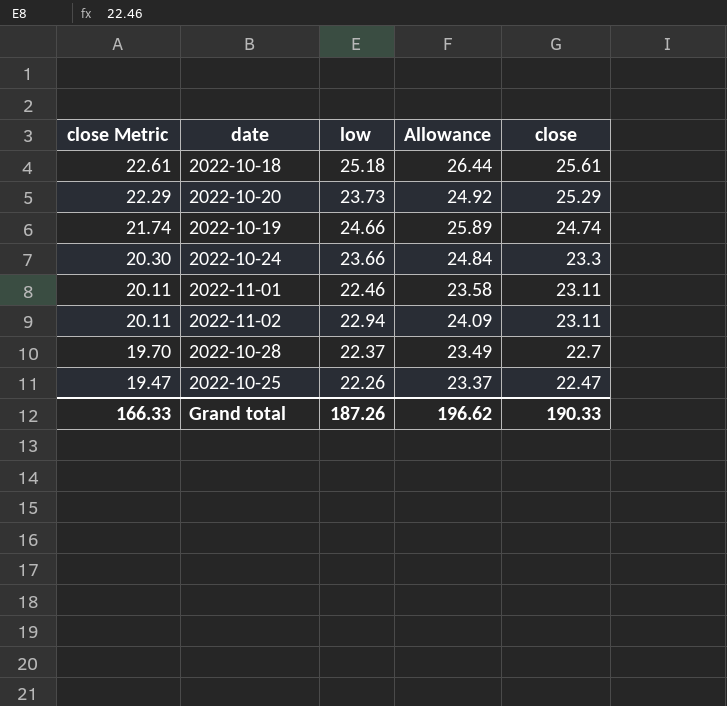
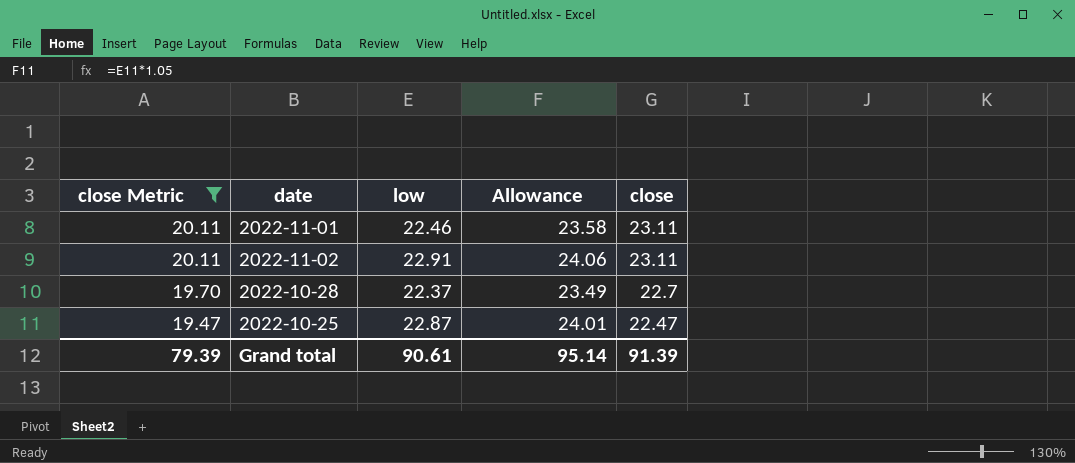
filter: none -> close Metric <= 20.11
2022-11-02 | low: 22.94 -> 22.91
2022-11-02 | Allowance: 24.09 -> 24.06
2022-10-25 | low: 22.26 -> 22.87
2022-10-25 | Allowance: 23.37 -> 24.01
Grand total | close Metric: 166.33 -> 79.39
Grand total | low: 187.26 -> 90.61
Grand total | Allowance: 196.62 -> 95.14
Grand total | close: 190.33 -> 91.39

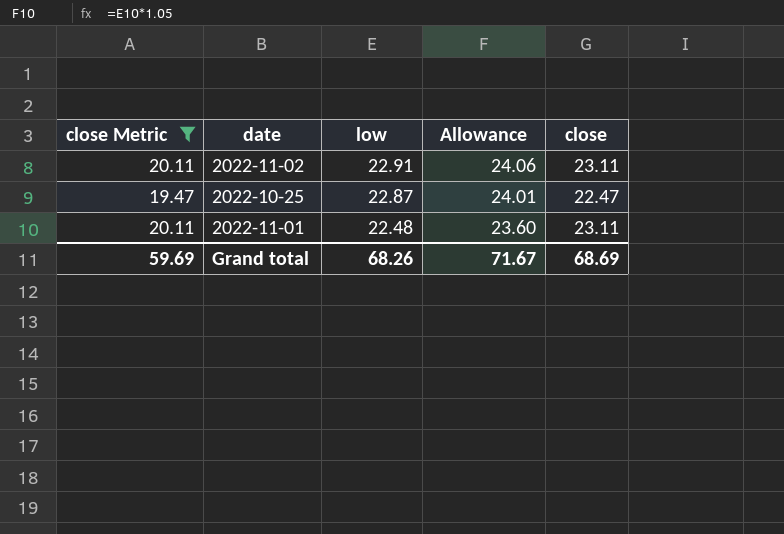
row order: close Metric descending -> low descending
row 2022-10-28: 19.70 | 22.37 | 23.49 | 22.7 -> none
2022-11-01 | low: 22.46 -> 22.48
2022-11-01 | Allowance: 23.58 -> 23.60
Grand total | close Metric: 79.39 -> 59.69
Grand total | low: 90.61 -> 68.26
Grand total | Allowance: 95.14 -> 71.67
Grand total | close: 91.39 -> 68.69

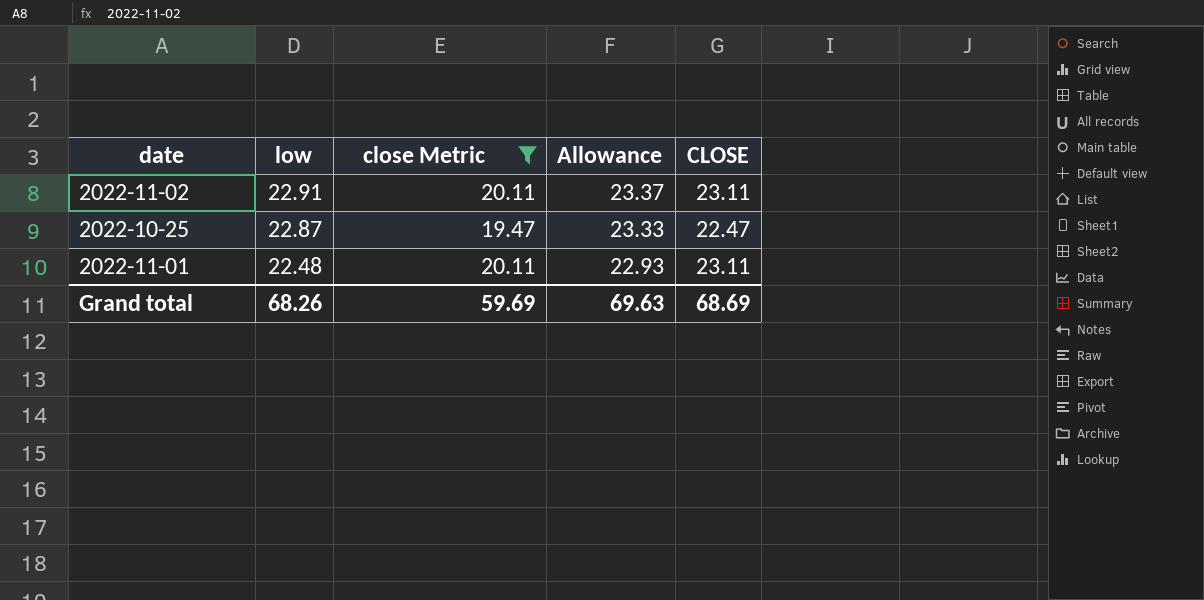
column close Metric | position: 1 -> 3
column Allowance | formula: [low] * 1.05 -> [low] * 1.02
column name: close -> CLOSE
Grand total | Allowance: 71.67 -> 69.63

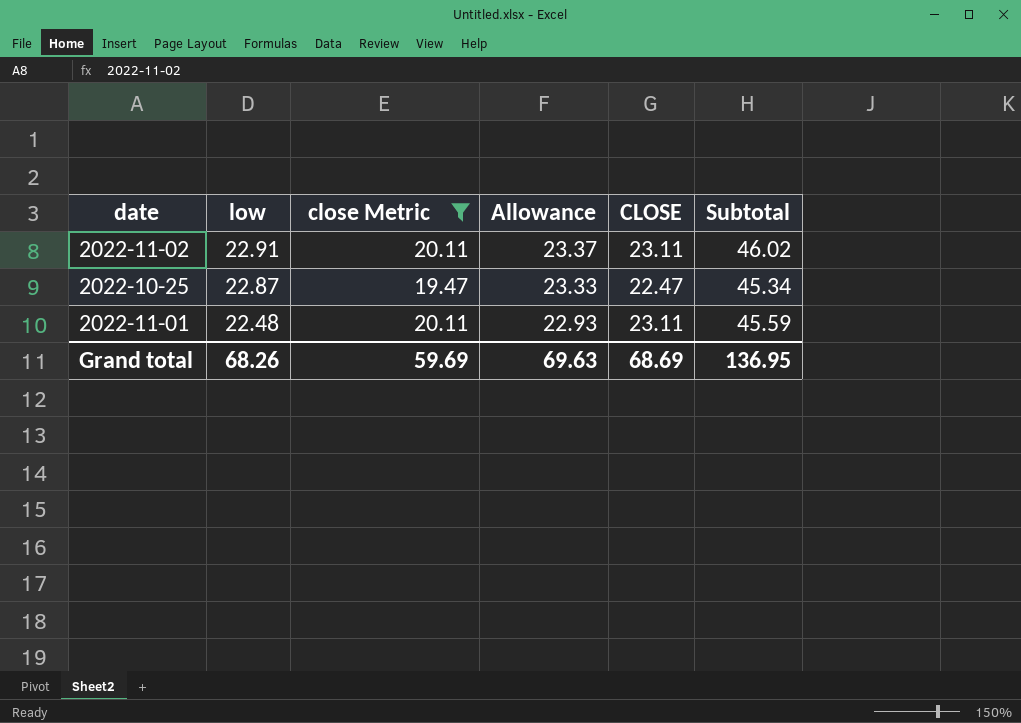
column Subtotal | formula: none -> [low] + [CLOSE]

